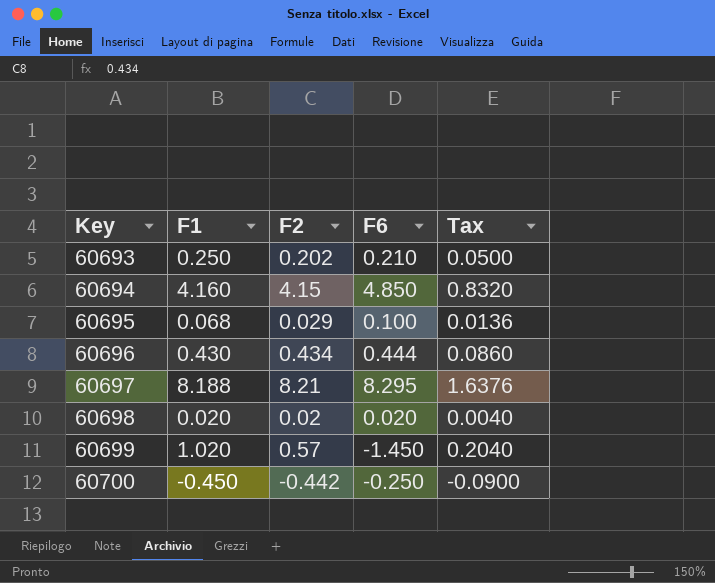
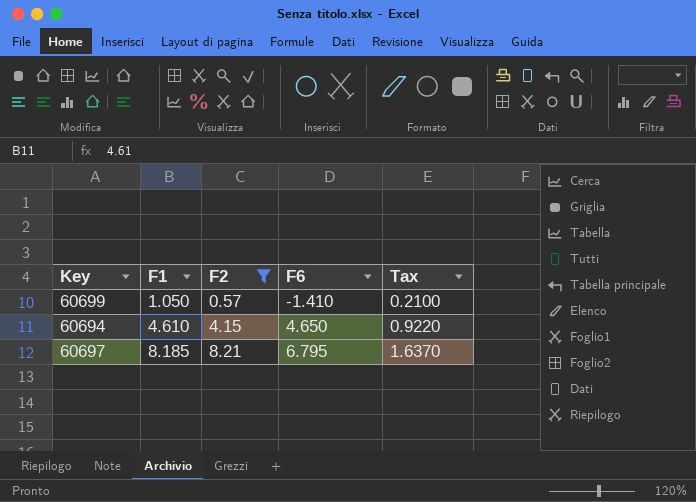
filter: none -> F2 >= 0.57
row order: Key ascending -> F1 ascending
60699 | F1: 1.020 -> 1.050
60699 | F6: -1.450 -> -1.410
60699 | Tax: 0.2040 -> 0.2100
60694 | F1: 4.160 -> 4.610
60694 | F6: 4.850 -> 4.650
60694 | Tax: 0.8320 -> 0.9220
60697 | F1: 8.188 -> 8.185
60697 | F6: 8.295 -> 6.795
60697 | Tax: 1.6376 -> 1.6370

